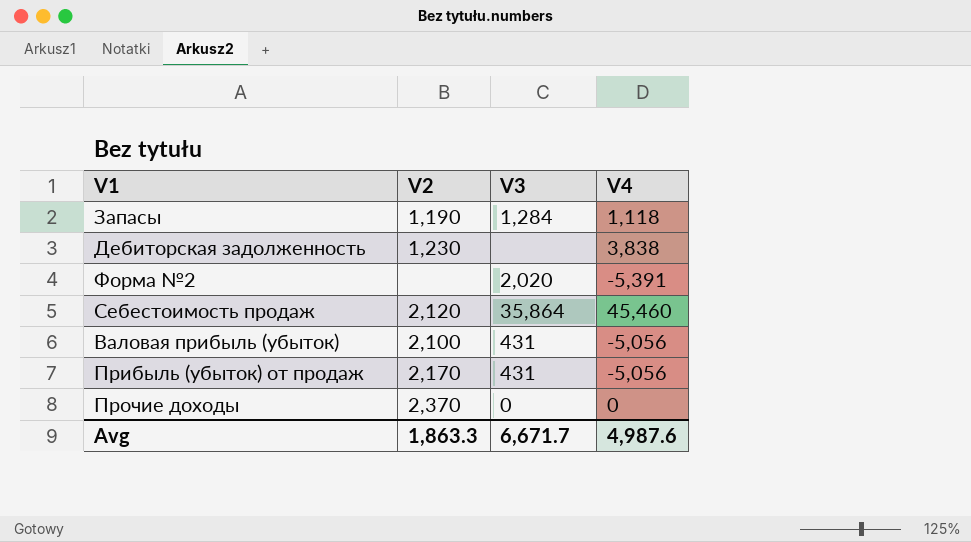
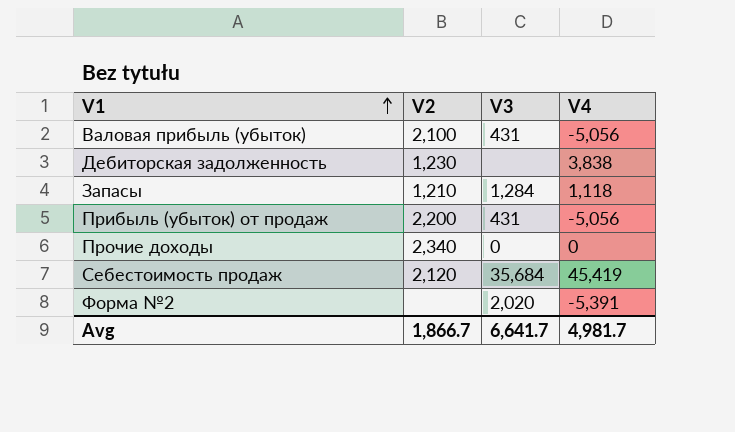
row order: none -> V1 ascending
Запасы | V2: 1,190 -> 1,210
Прибыль (убыток) от продаж | V2: 2,170 -> 2,200
Прочие доходы | V2: 2,370 -> 2,340
Себестоимость продаж | V3: 35,864 -> 35,684
Себестоимость продаж | V4: 45,460 -> 45,419
Avg | V2: 1,863.3 -> 1,866.7
Avg | V3: 6,671.7 -> 6,641.7
Avg | V4: 4,987.6 -> 4,981.7

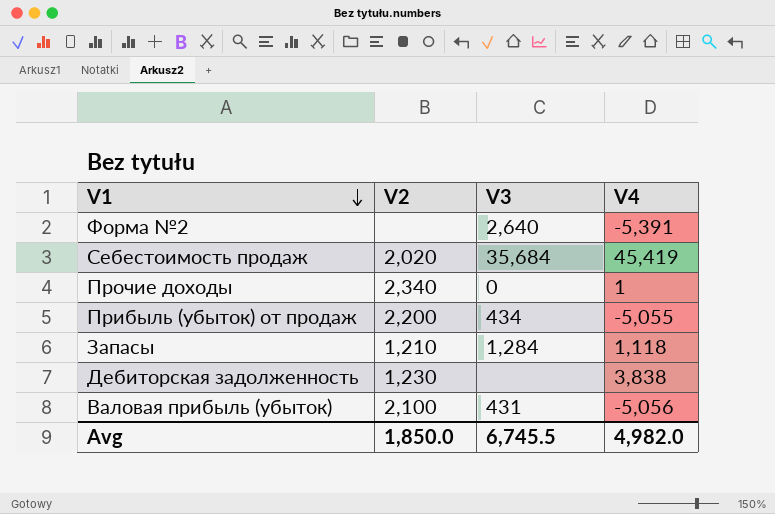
row order: V1 ascending -> V1 descending
Форма №2 | V3: 2,020 -> 2,640
Себестоимость продаж | V2: 2,120 -> 2,020
Прочие доходы | V4: 0 -> 1
Прибыль (убыток) от продаж | V3: 431 -> 434
Прибыль (убыток) от продаж | V4: -5,056 -> -5,055
Avg | V2: 1,866.7 -> 1,850.0
Avg | V3: 6,641.7 -> 6,745.5
Avg | V4: 4,981.7 -> 4,982.0

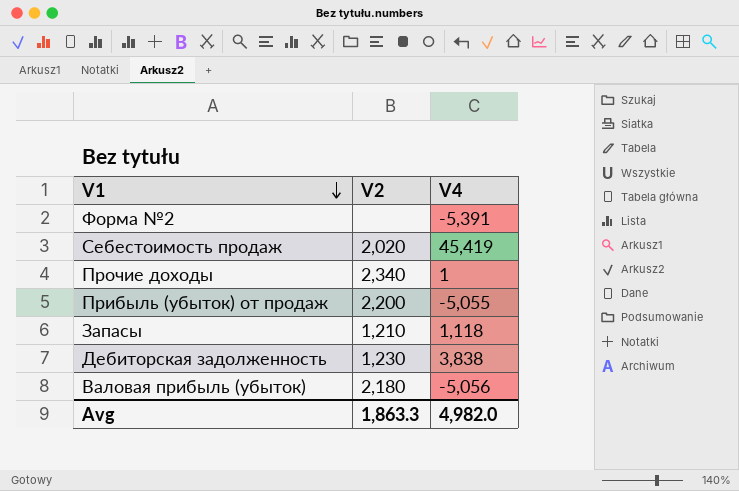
column V3 | position: 3 -> none
Валовая прибыль (убыток) | V2: 2,100 -> 2,180
Avg | V2: 1,850.0 -> 1,863.3

